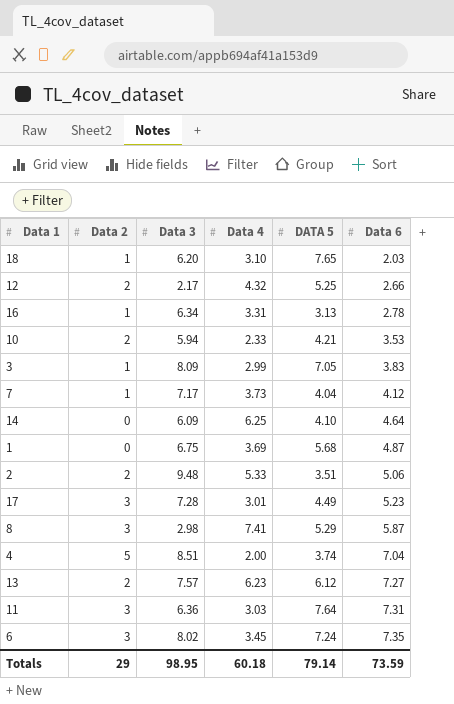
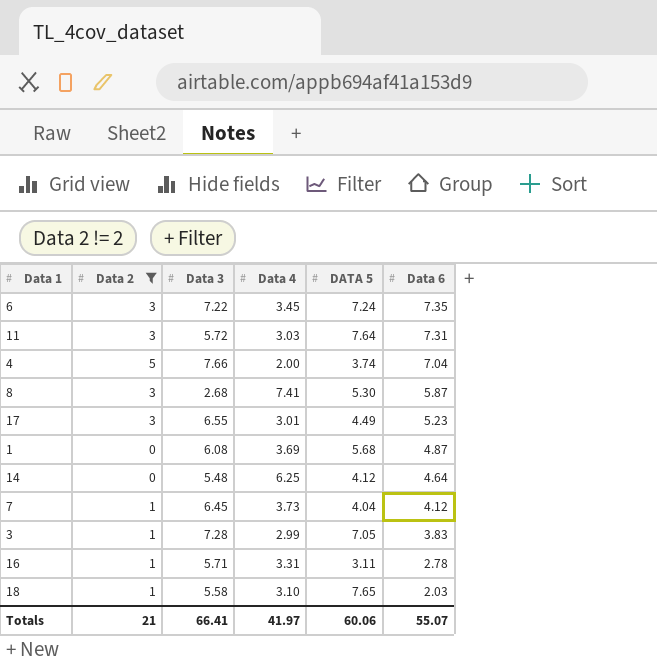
filter: none -> Data 2 != 2
row order: Data 6 ascending -> Data 6 descending
6 | Data 3: 8.02 -> 7.22
11 | Data 3: 6.36 -> 5.72
4 | Data 3: 8.51 -> 7.66
8 | Data 3: 2.98 -> 2.68
8 | DATA 5: 5.29 -> 5.30
17 | Data 3: 7.28 -> 6.55
1 | Data 3: 6.75 -> 6.08
14 | Data 3: 6.09 -> 5.48
14 | DATA 5: 4.10 -> 4.12
7 | Data 3: 7.17 -> 6.45
3 | Data 3: 8.09 -> 7.28
16 | Data 3: 6.34 -> 5.71
16 | DATA 5: 3.13 -> 3.11
18 | Data 3: 6.20 -> 5.58
Totals | Data 2: 29 -> 21
Totals | Data 3: 98.95 -> 66.41
Totals | Data 4: 60.18 -> 41.97
Totals | DATA 5: 79.14 -> 60.06
Totals | Data 6: 73.59 -> 55.07

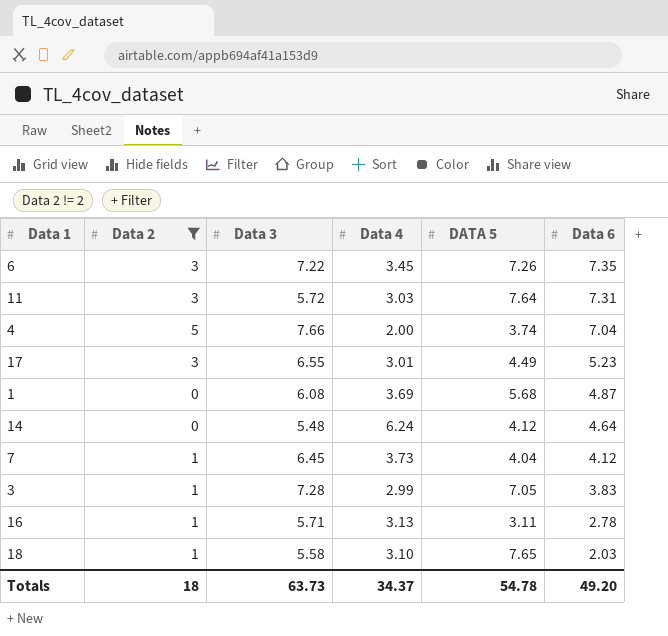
row 8: 3 | 2.68 | 7.41 | 5.30 | 5.87 -> none
6 | DATA 5: 7.24 -> 7.26
14 | Data 4: 6.25 -> 6.24
16 | Data 4: 3.31 -> 3.13
Totals | Data 2: 21 -> 18
Totals | Data 3: 66.41 -> 63.73
Totals | Data 4: 41.97 -> 34.37
Totals | DATA 5: 60.06 -> 54.78
Totals | Data 6: 55.07 -> 49.20

